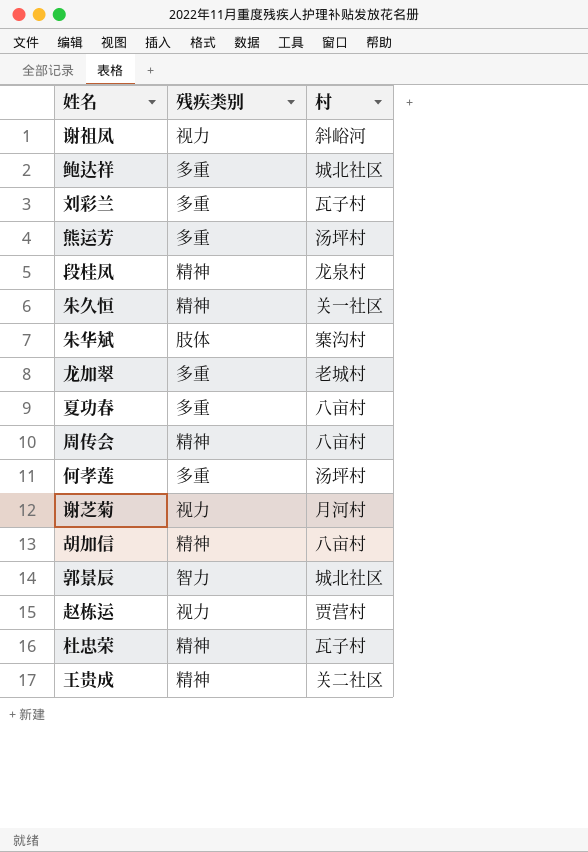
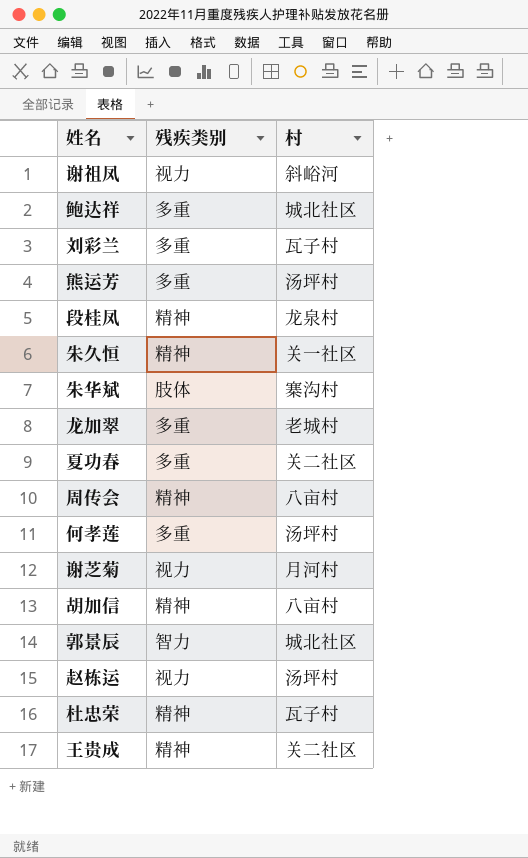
夏功春 | 村: 八亩村 -> 关二社区
赵栋运 | 村: 贾营村 -> 汤坪村

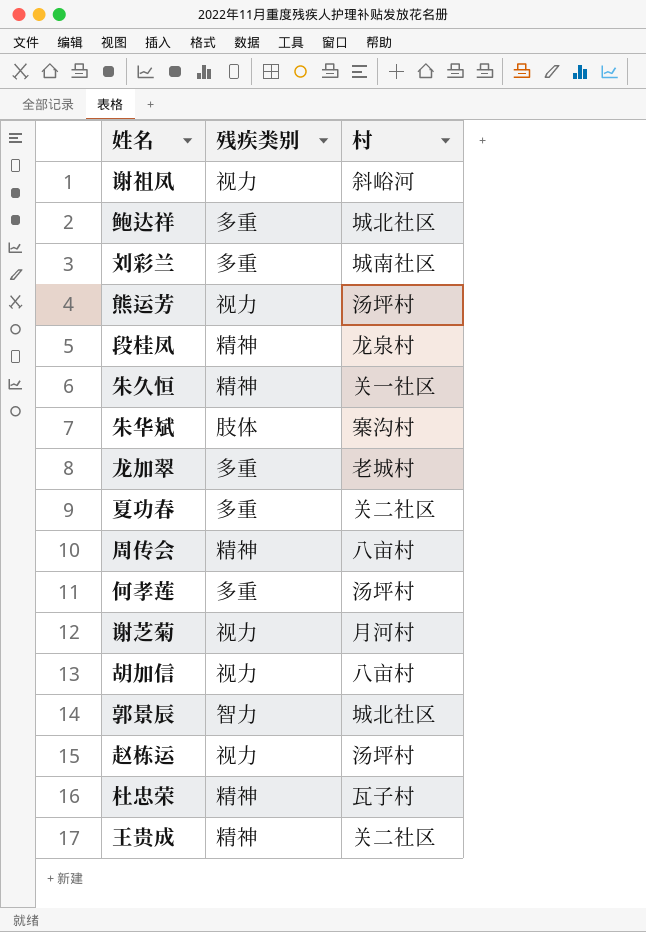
刘彩兰 | 村: 瓦子村 -> 城南社区
熊运芳 | 残疾类别: 多重 -> 视力
胡加信 | 残疾类别: 精神 -> 视力

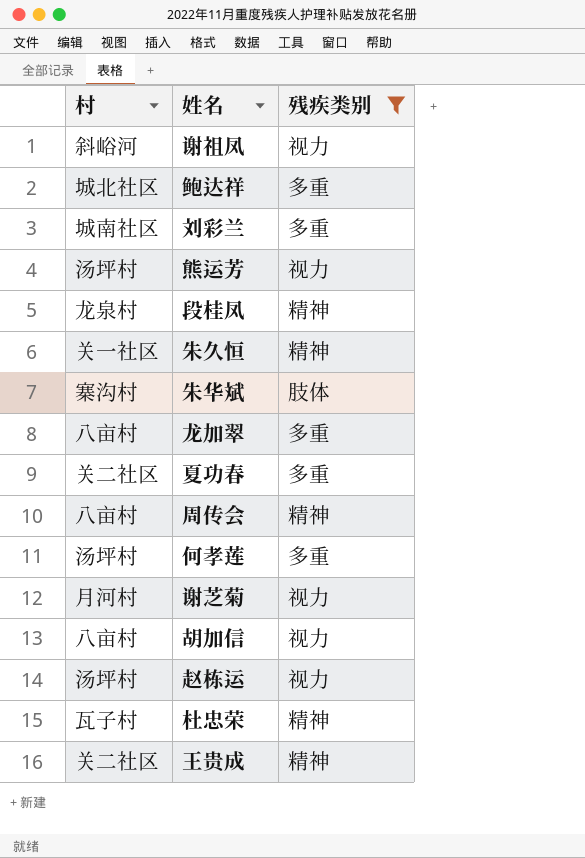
filter: none -> 残疾类别 != 智力
column 村 | position: 3 -> 1
龙加翠 | 村: 老城村 -> 八亩村

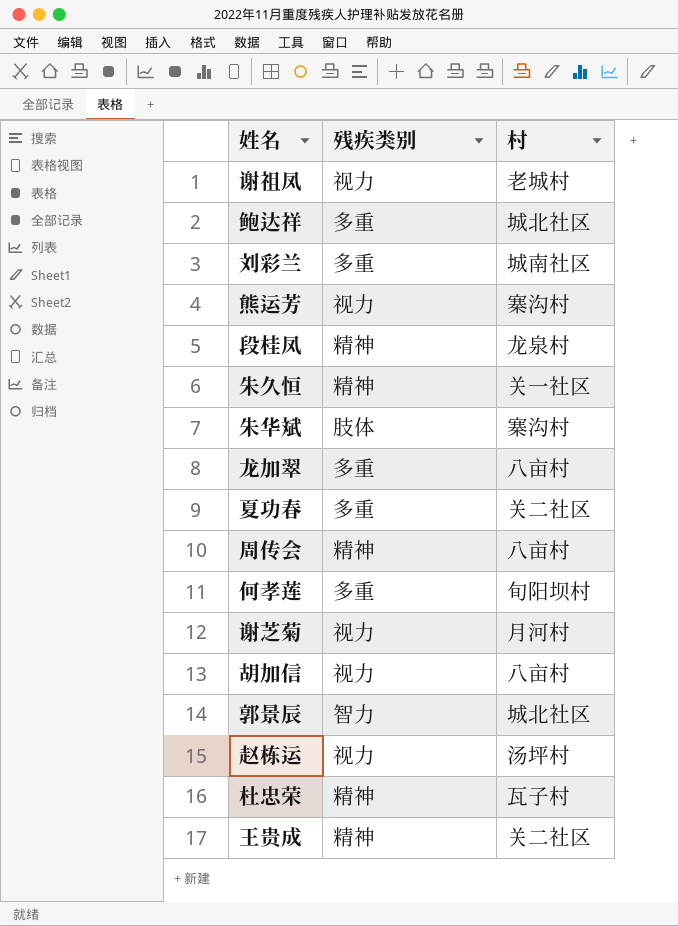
filter: 残疾类别 != 智力 -> none
column 村 | position: 1 -> 3
谢祖凤 | 村: 斜峪河 -> 老城村
熊运芳 | 村: 汤坪村 -> 寨沟村
何孝莲 | 村: 汤坪村 -> 旬阳坝村

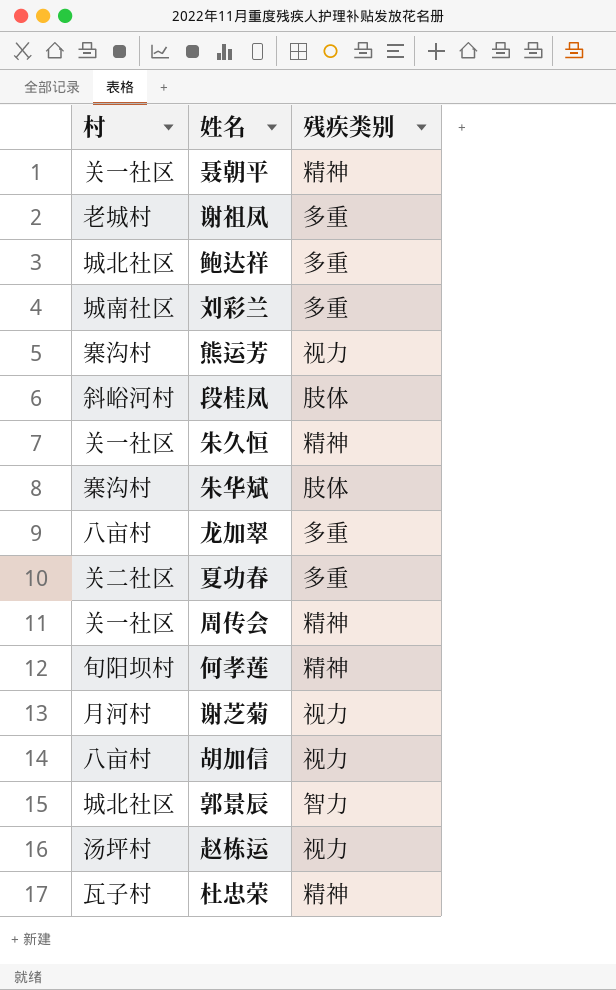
column 村 | position: 3 -> 1
row 王贵成: 精神 | 关二社区 -> none
row 聂朝平: none -> 关一社区 | 精神
谢祖凤 | 残疾类别: 视力 -> 多重
段桂凤 | 村: 龙泉村 -> 斜峪河村
段桂凤 | 残疾类别: 精神 -> 肢体
周传会 | 村: 八亩村 -> 关一社区
何孝莲 | 残疾类别: 多重 -> 精神

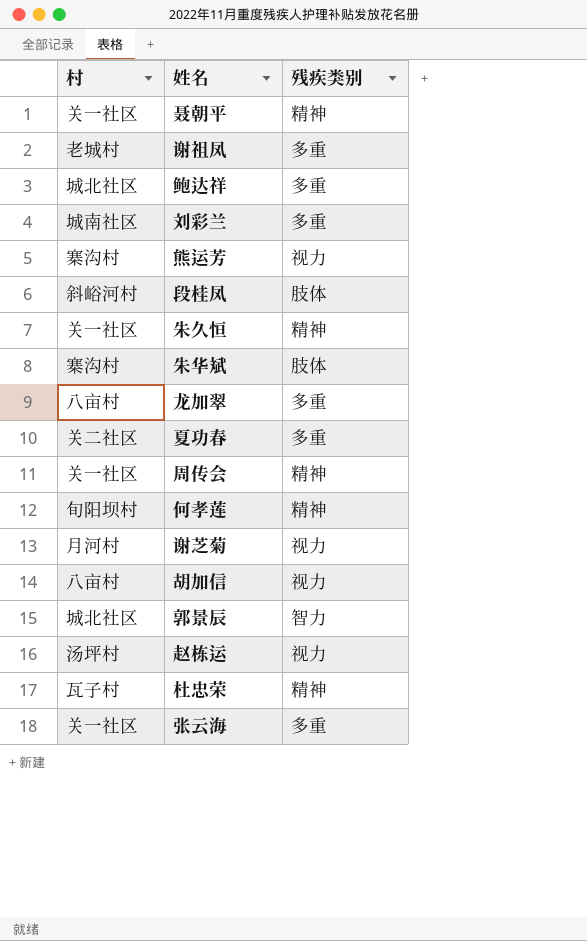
row 张云海: none -> 关一社区 | 多重

